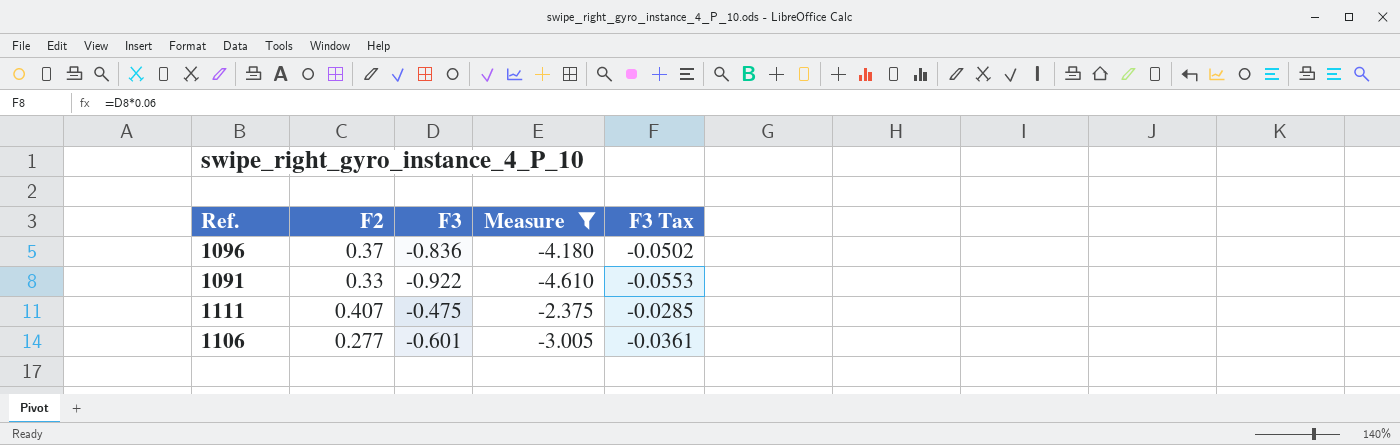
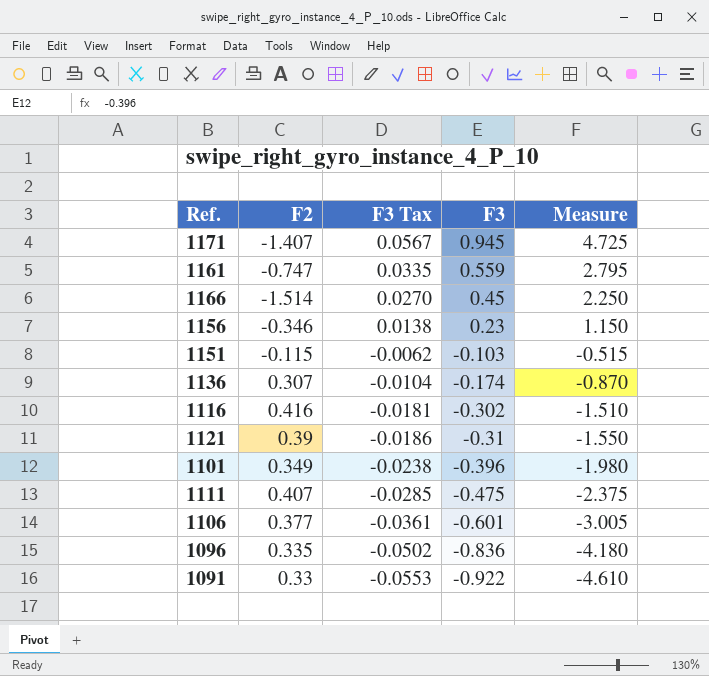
filter: Measure <= -2.375 -> none
row order: none -> F3 Tax descending
column F3 Tax | position: 5 -> 3
1106 | F2: 0.277 -> 0.377
1096 | F2: 0.37 -> 0.335

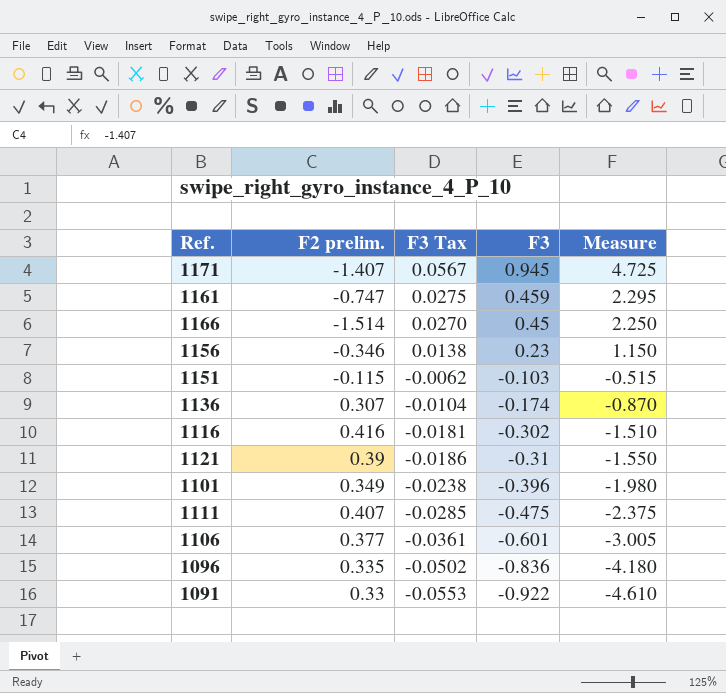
column name: F2 -> F2 prelim.
1161 | F3 Tax: 0.0335 -> 0.0275
1161 | F3: 0.559 -> 0.459
1161 | Measure: 2.795 -> 2.295

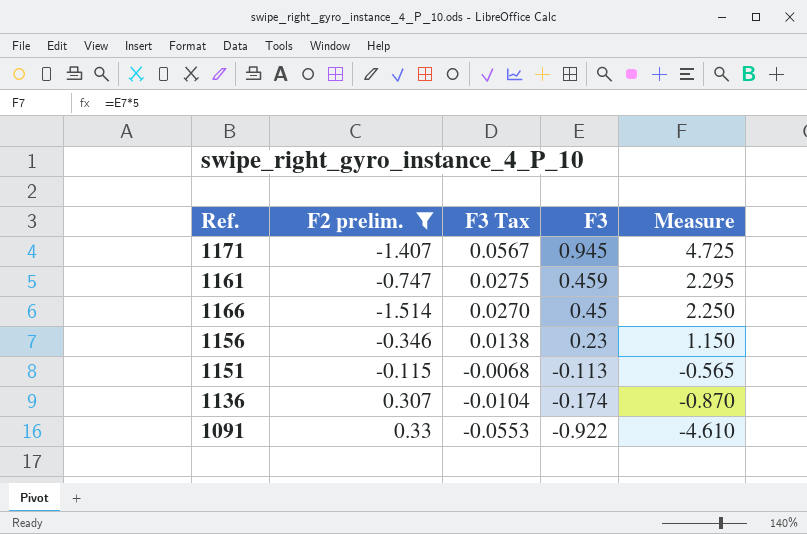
filter: none -> F2 prelim. <= 0.33
1151 | F3 Tax: -0.0062 -> -0.0068
1151 | F3: -0.103 -> -0.113
1151 | Measure: -0.515 -> -0.565

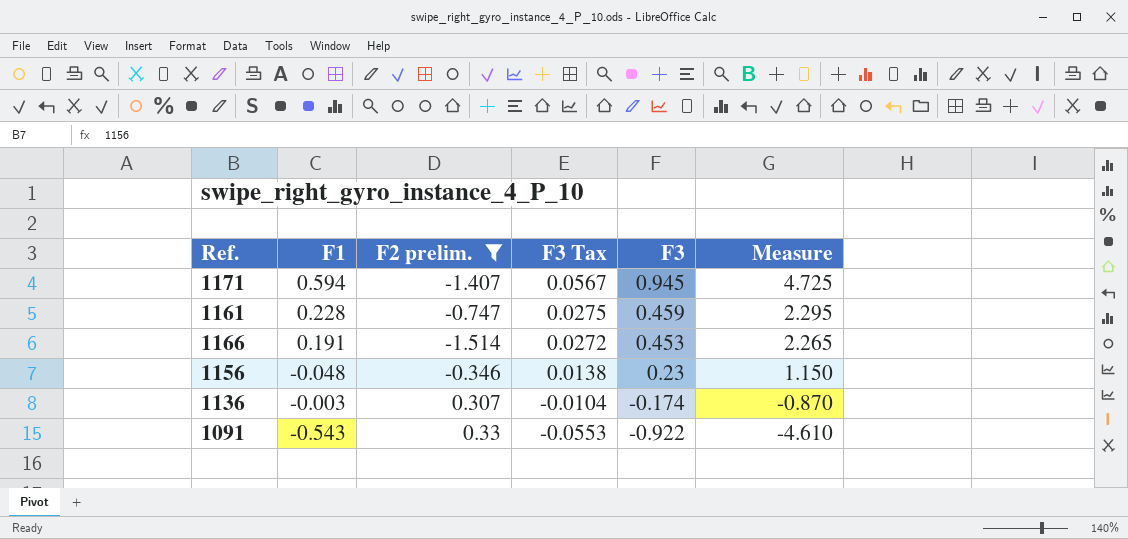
column F1 | position: none -> 2
row 1151: -0.115 | -0.0068 | -0.113 | -0.565 -> none
1166 | F3 Tax: 0.0270 -> 0.0272
1166 | F3: 0.45 -> 0.453
1166 | Measure: 2.250 -> 2.265

